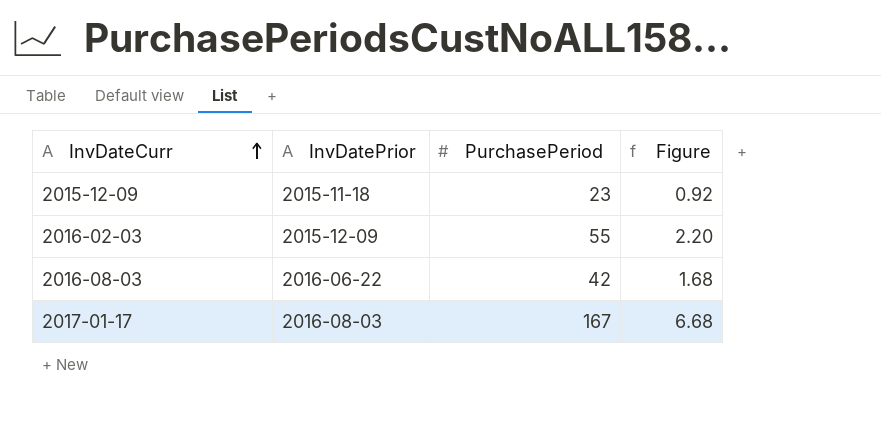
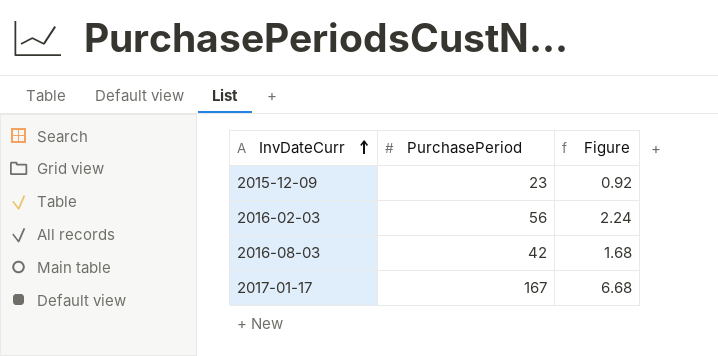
column InvDatePrior | position: 2 -> none
2016-02-03 | PurchasePeriod: 55 -> 56
2016-02-03 | Figure: 2.20 -> 2.24

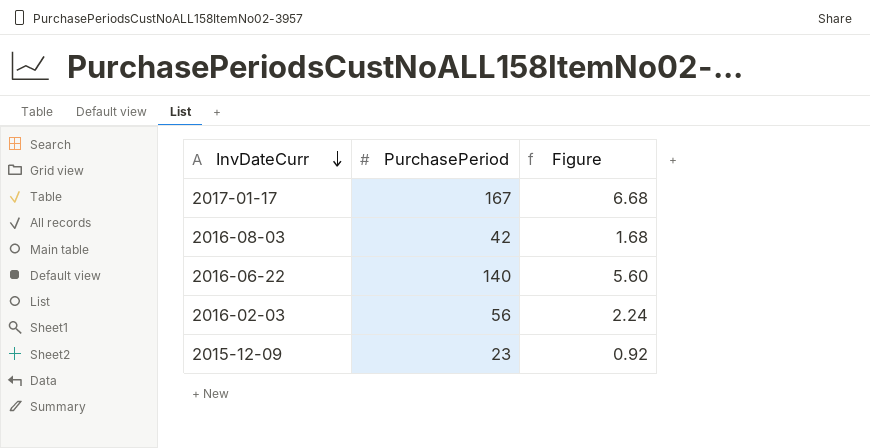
row order: InvDateCurr ascending -> InvDateCurr descending
row 2016-06-22: none -> 140 | 5.60

